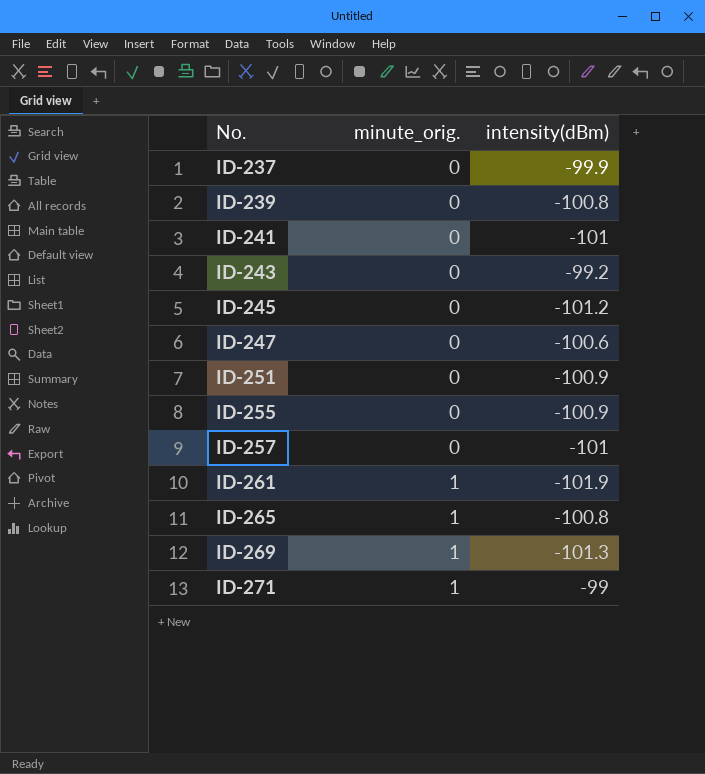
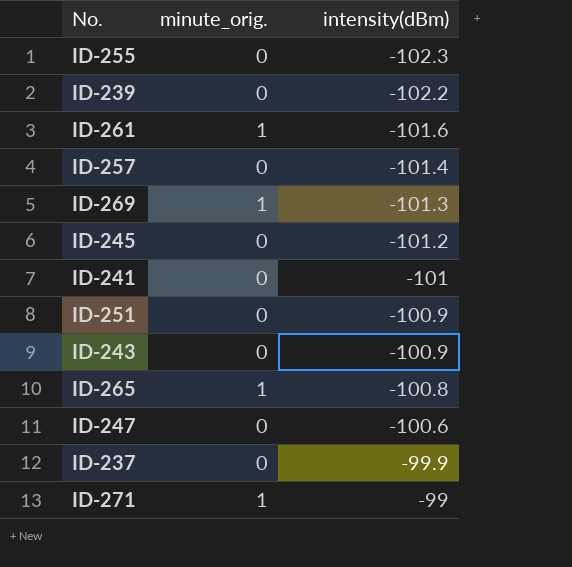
row order: No. ascending -> intensity(dBm) ascending
ID-255 | intensity(dBm): -100.9 -> -102.3
ID-239 | intensity(dBm): -100.8 -> -102.2
ID-261 | intensity(dBm): -101.9 -> -101.6
ID-257 | intensity(dBm): -101 -> -101.4
ID-243 | intensity(dBm): -99.2 -> -100.9

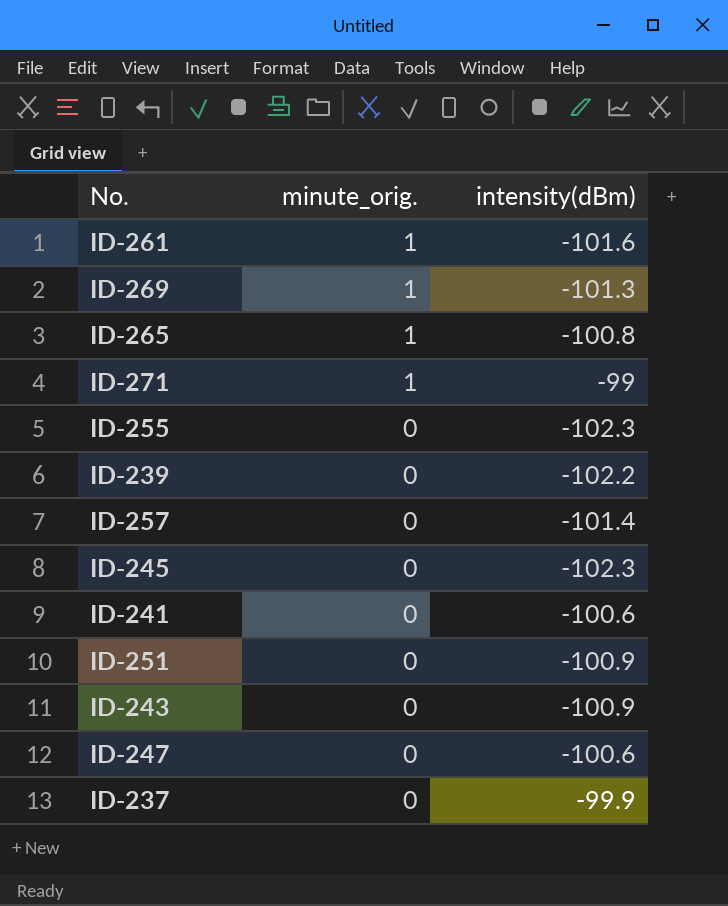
row order: intensity(dBm) ascending -> minute_orig. descending
ID-245 | intensity(dBm): -101.2 -> -102.3
ID-241 | intensity(dBm): -101 -> -100.6

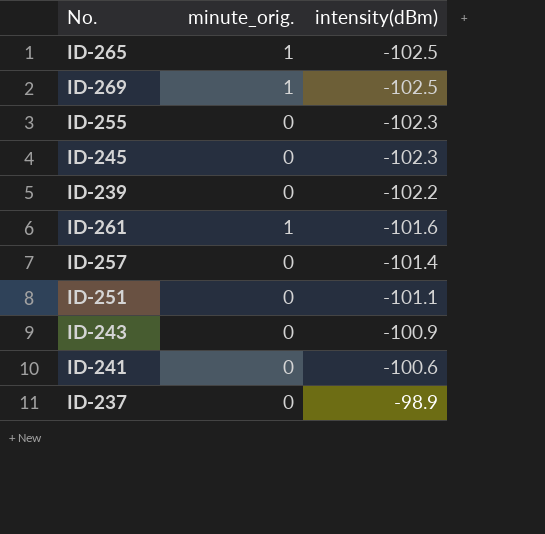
row order: minute_orig. descending -> intensity(dBm) ascending
row ID-271: 1 | -99 -> none
row ID-247: 0 | -100.6 -> none
ID-265 | intensity(dBm): -100.8 -> -102.5
ID-269 | intensity(dBm): -101.3 -> -102.5
ID-251 | intensity(dBm): -100.9 -> -101.1
ID-237 | intensity(dBm): -99.9 -> -98.9

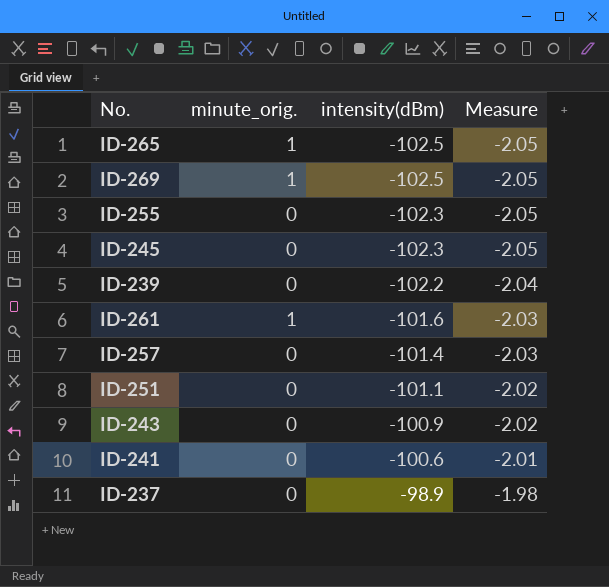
column Measure | formula: none -> [intensity(dBm)] * 0.02

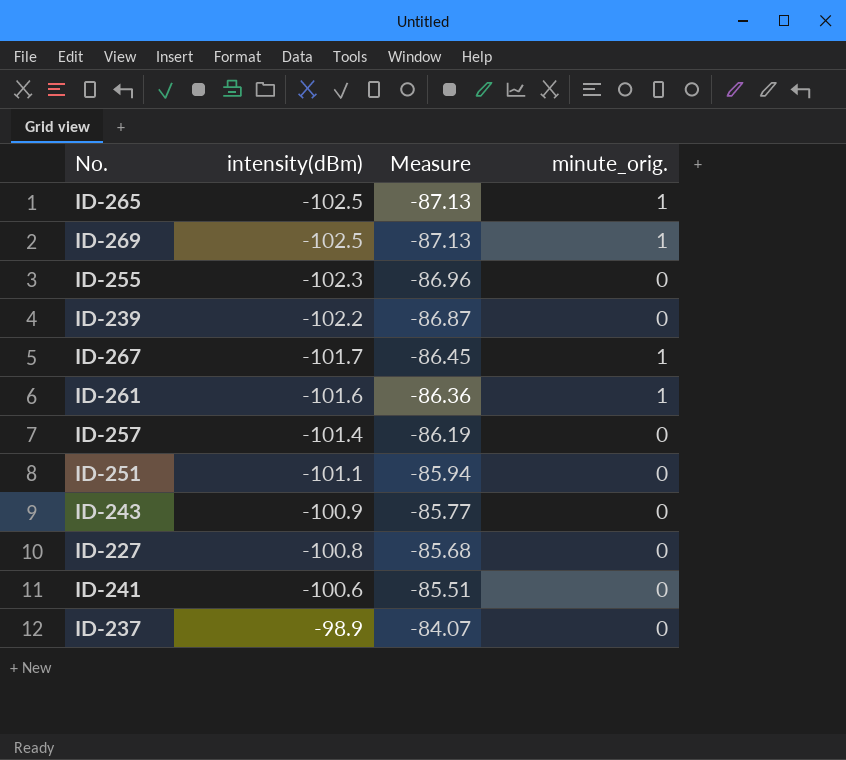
column Measure | formula: [intensity(dBm)] * 0.02 -> [intensity(dBm)] * 0.85
column minute_orig. | position: 2 -> 4
row ID-245: 0 | -102.3 | -2.05 -> none
row ID-267: none -> -101.7 | -86.45 | 1
row ID-227: none -> -100.8 | -85.68 | 0

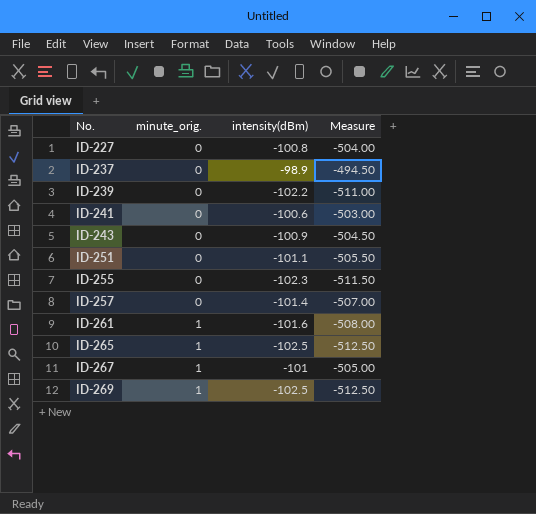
row order: intensity(dBm) ascending -> No. ascending
column minute_orig. | position: 4 -> 2
column Measure | formula: [intensity(dBm)] * 0.85 -> [intensity(dBm)] * 5
ID-267 | intensity(dBm): -101.7 -> -101

